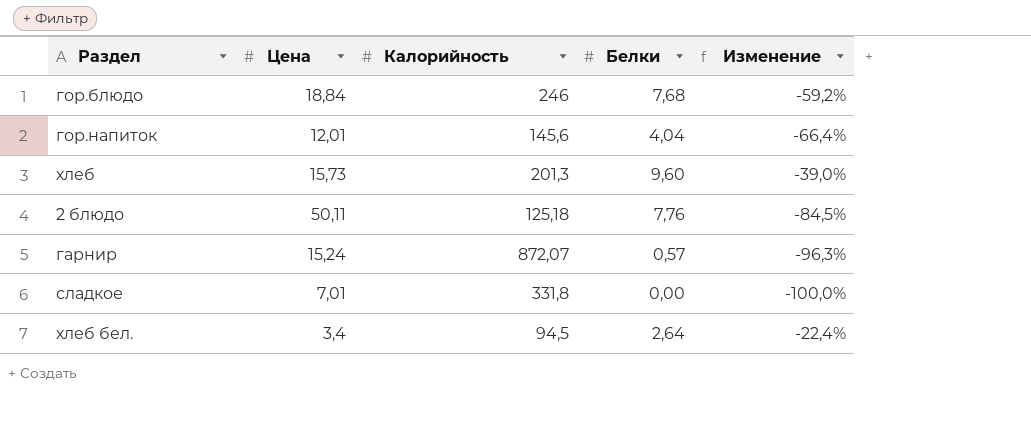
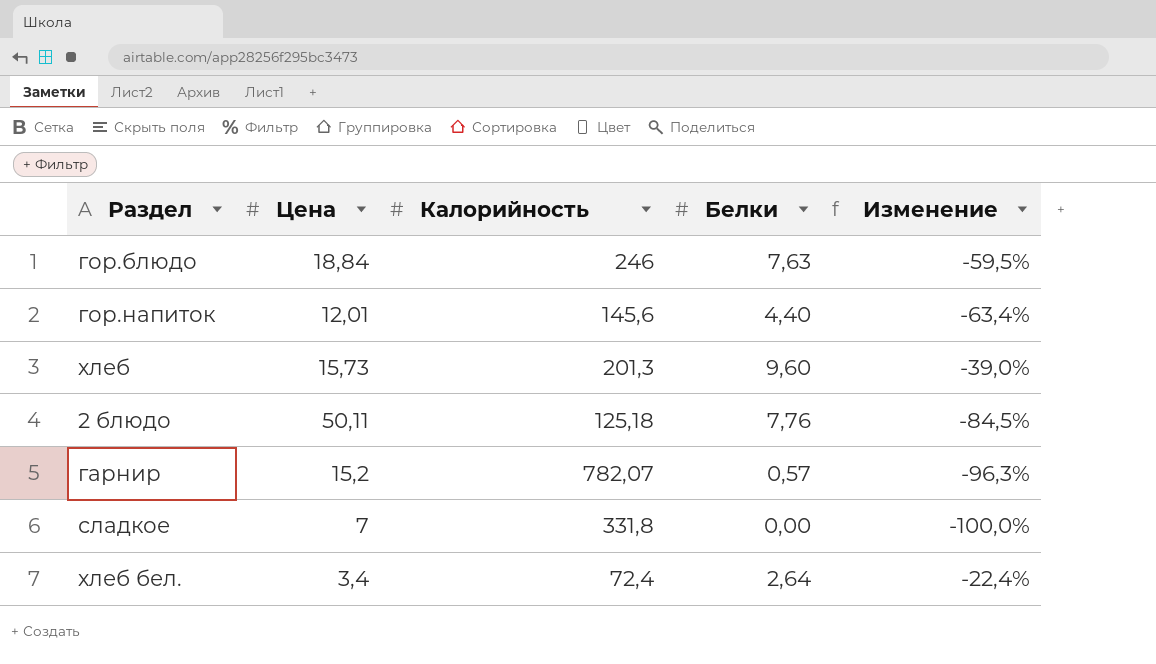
гор.блюдо | Белки: 7,68 -> 7,63
гор.блюдо | Изменение: -59,2% -> -59,5%
гор.напиток | Белки: 4,04 -> 4,40
гор.напиток | Изменение: -66,4% -> -63,4%
гарнир | Цена: 15,24 -> 15,2
гарнир | Калорийность: 872,07 -> 782,07
сладкое | Цена: 7,01 -> 7
хлеб бел. | Калорийность: 94,5 -> 72,4

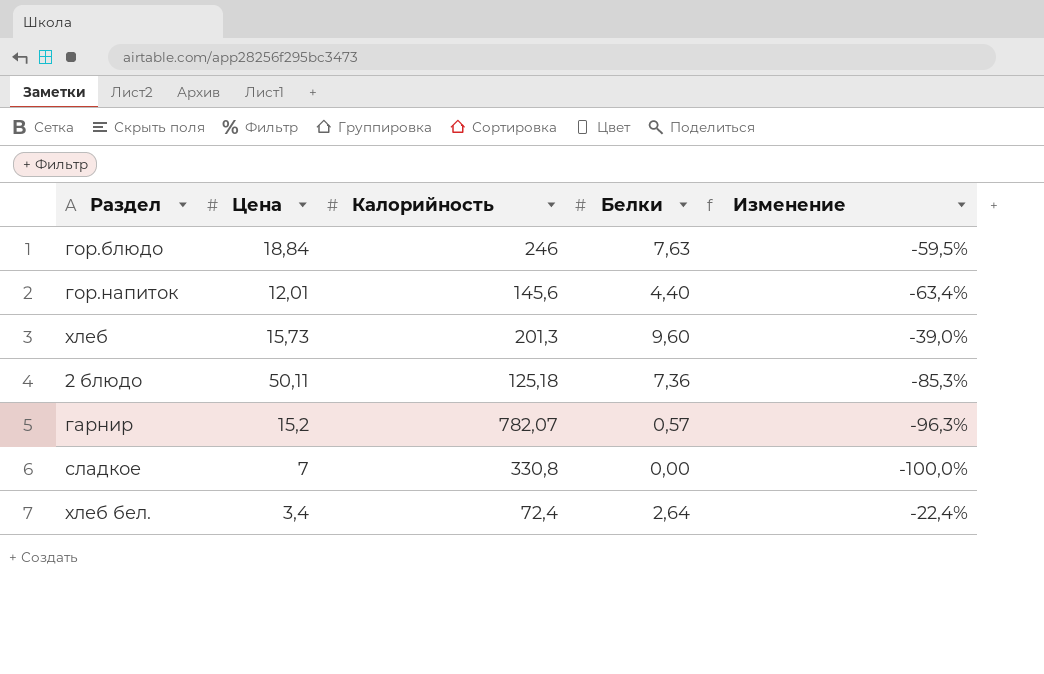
2 блюдо | Белки: 7,76 -> 7,36
2 блюдо | Изменение: -84,5% -> -85,3%
сладкое | Калорийность: 331,8 -> 330,8

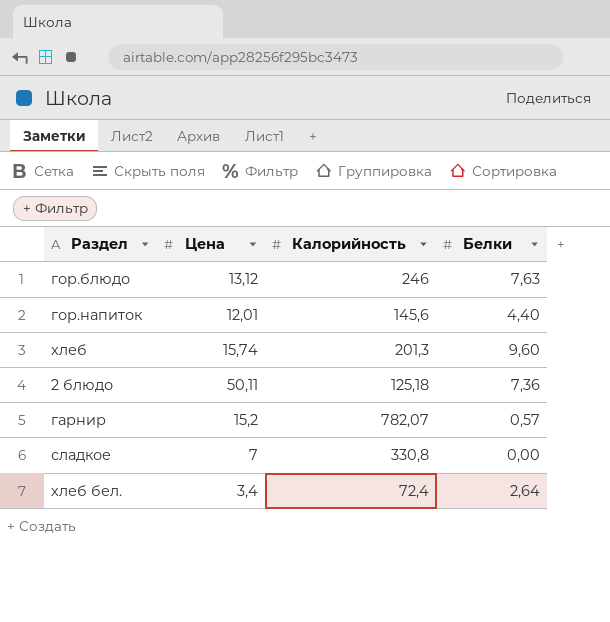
column Изменение | formula: ([Белки] - [Цена]) / [Цена] -> none
гор.блюдо | Цена: 18,84 -> 13,12
хлеб | Цена: 15,73 -> 15,74

